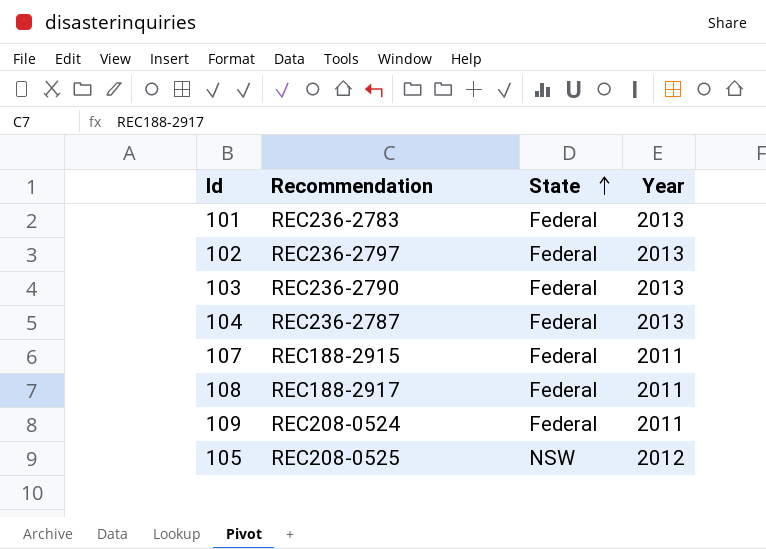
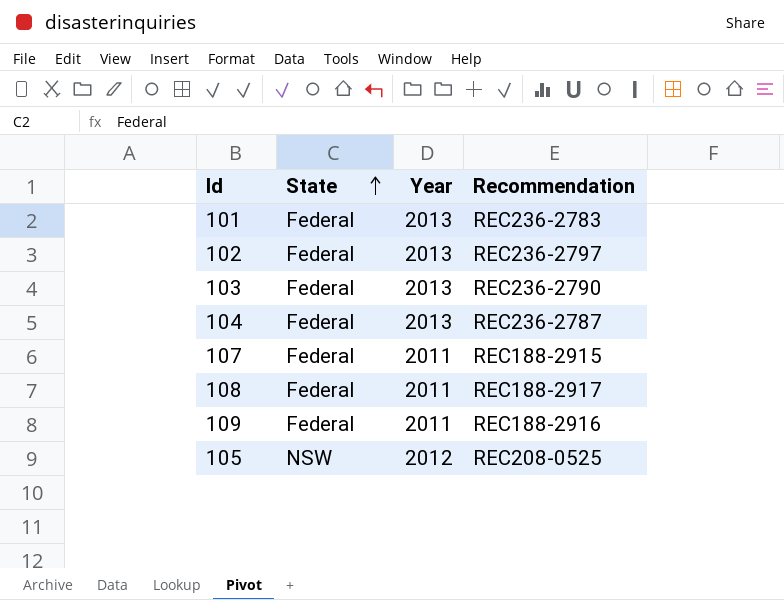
column Recommendation | position: 2 -> 4
109 | Recommendation: REC208-0524 -> REC188-2916

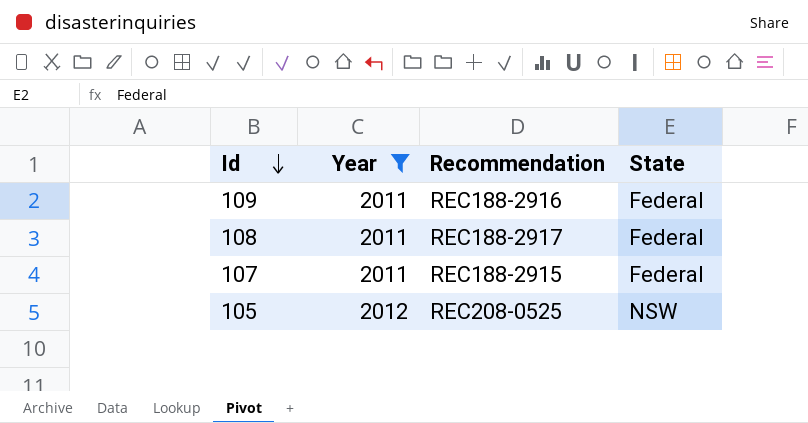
filter: none -> Year != 2013
row order: State ascending -> Id descending
column State | position: 2 -> 4

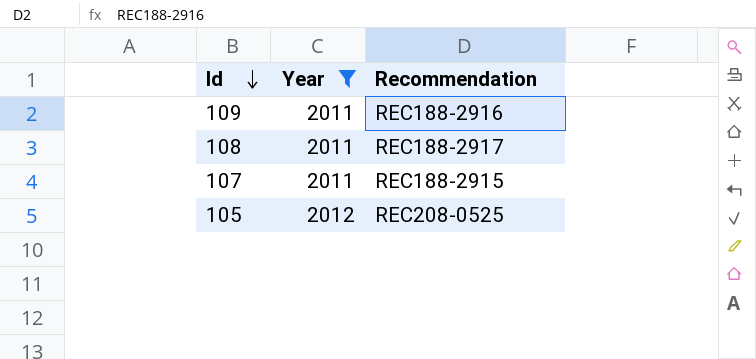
column State | position: 4 -> none

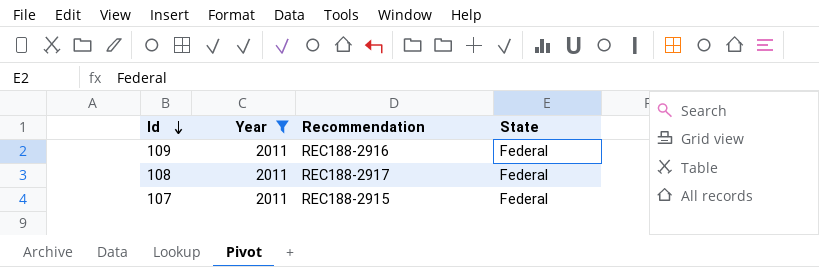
column State | position: none -> 4
row 105: 2012 | REC208-0525 -> none

